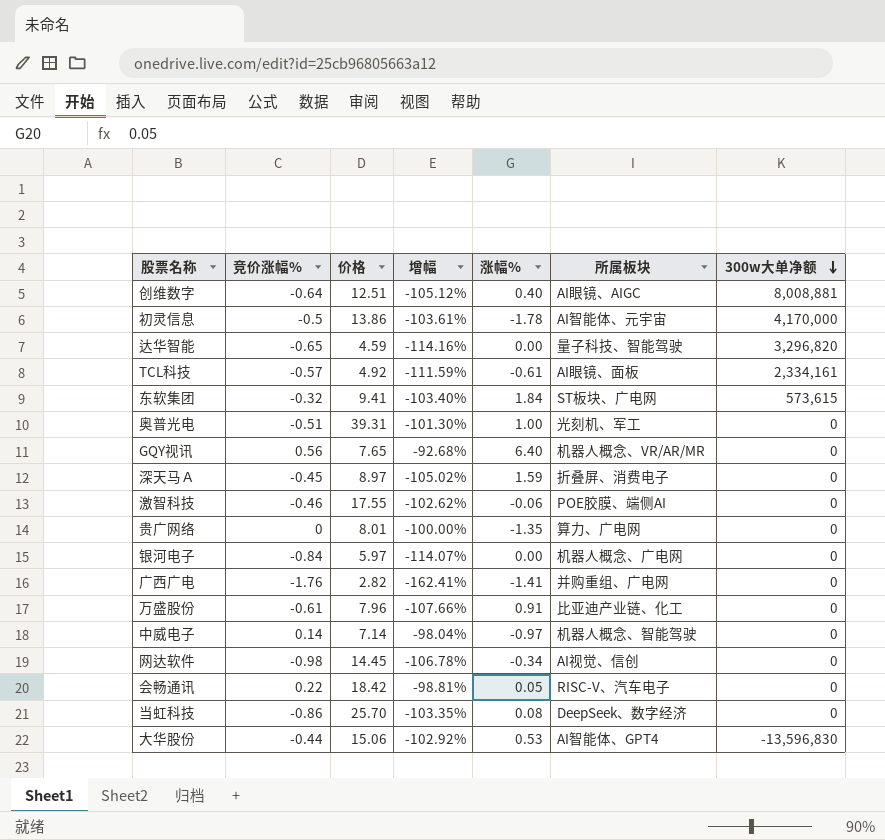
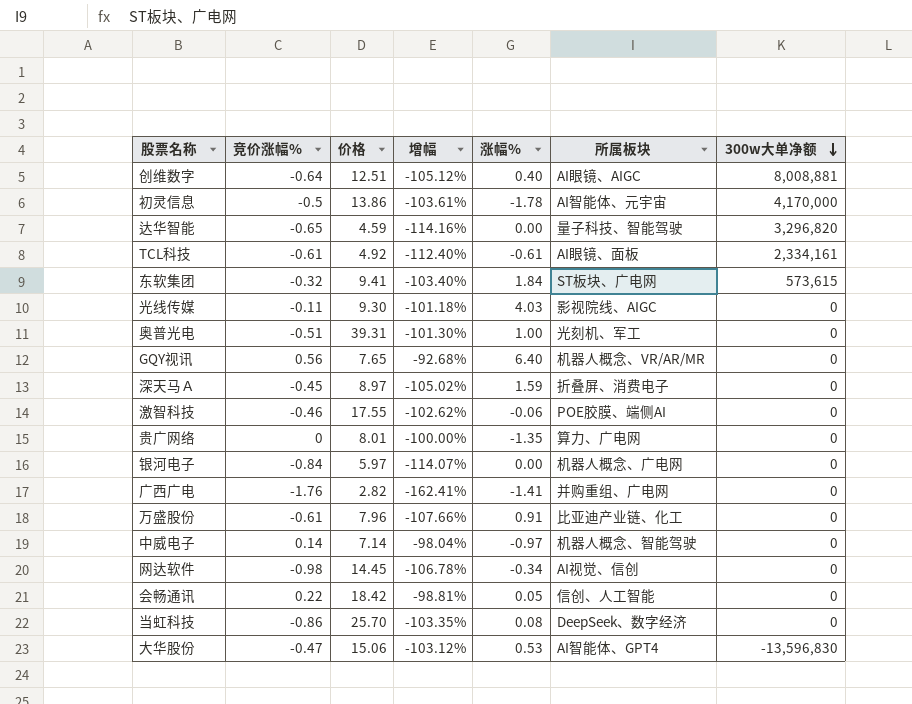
TCL科技 | 竞价涨幅%: -0.57 -> -0.61
TCL科技 | 增幅: -111.59% -> -112.40%
row 光线传媒: none -> -0.11 | 9.30 | -101.18% | 4.03 | 影视院线、AIGC | 0
会畅通讯 | 所属板块: RISC-V、汽车电子 -> 信创、人工智能
大华股份 | 竞价涨幅%: -0.44 -> -0.47
大华股份 | 增幅: -102.92% -> -103.12%

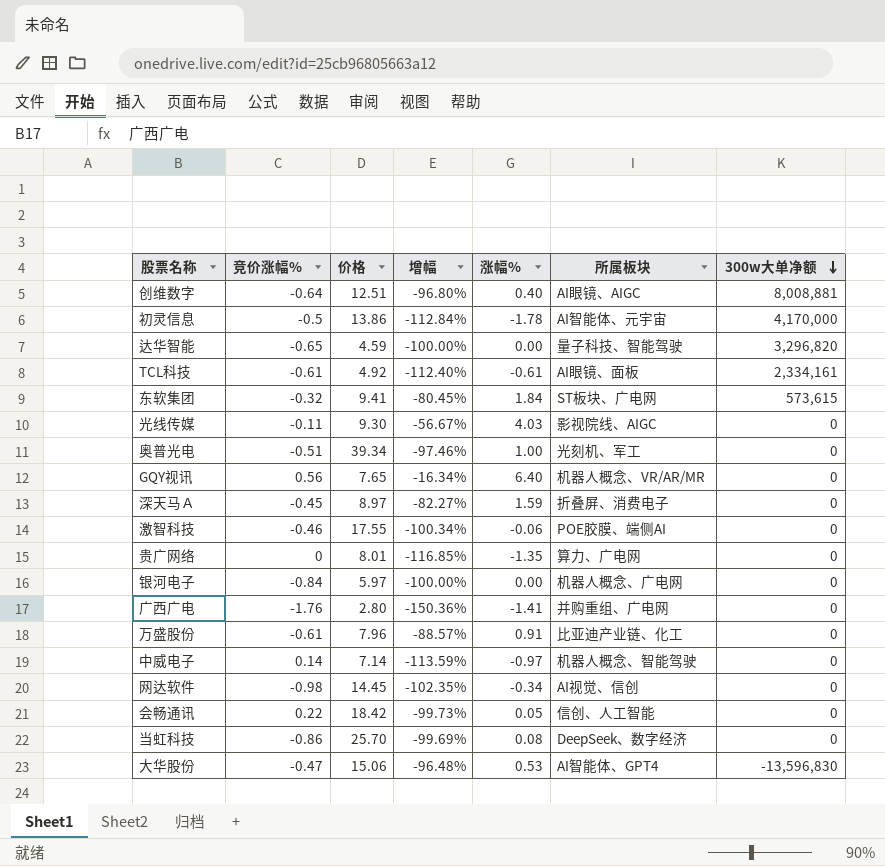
column 增幅 | formula: ([竞价涨幅%] - [价格]) / [价格] -> ([涨幅%] - [价格]) / [价格]
奥普光电 | 价格: 39.31 -> 39.34
广西广电 | 价格: 2.82 -> 2.80

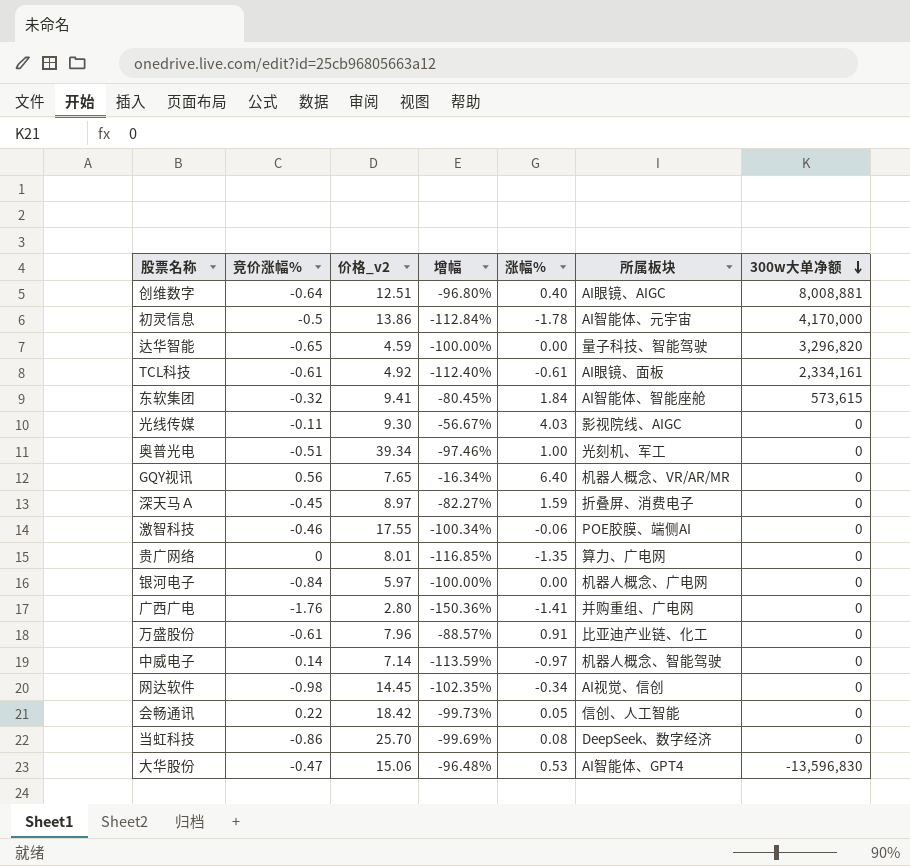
column name: 价格 -> 价格_v2
东软集团 | 所属板块: ST板块、广电网 -> AI智能体、智能座舱

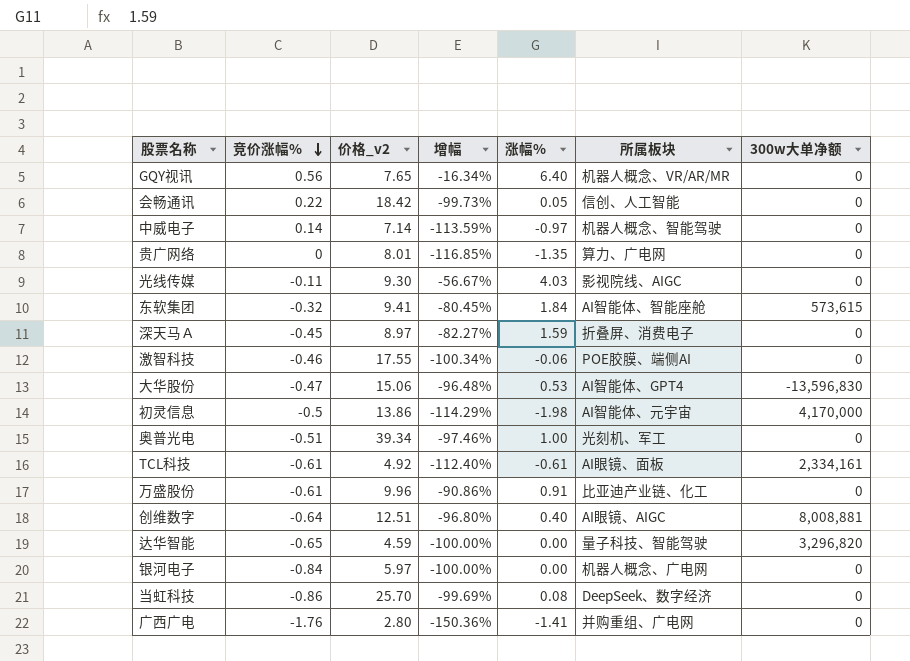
row order: 300w大单净额 descending -> 竞价涨幅% descending
row 网达软件: -0.98 | 14.45 | -102.35% | -0.34 | AI视觉、信创 | 0 -> none
初灵信息 | 增幅: -112.84% -> -114.29%
初灵信息 | 涨幅%: -1.78 -> -1.98
万盛股份 | 价格_v2: 7.96 -> 9.96
万盛股份 | 增幅: -88.57% -> -90.86%

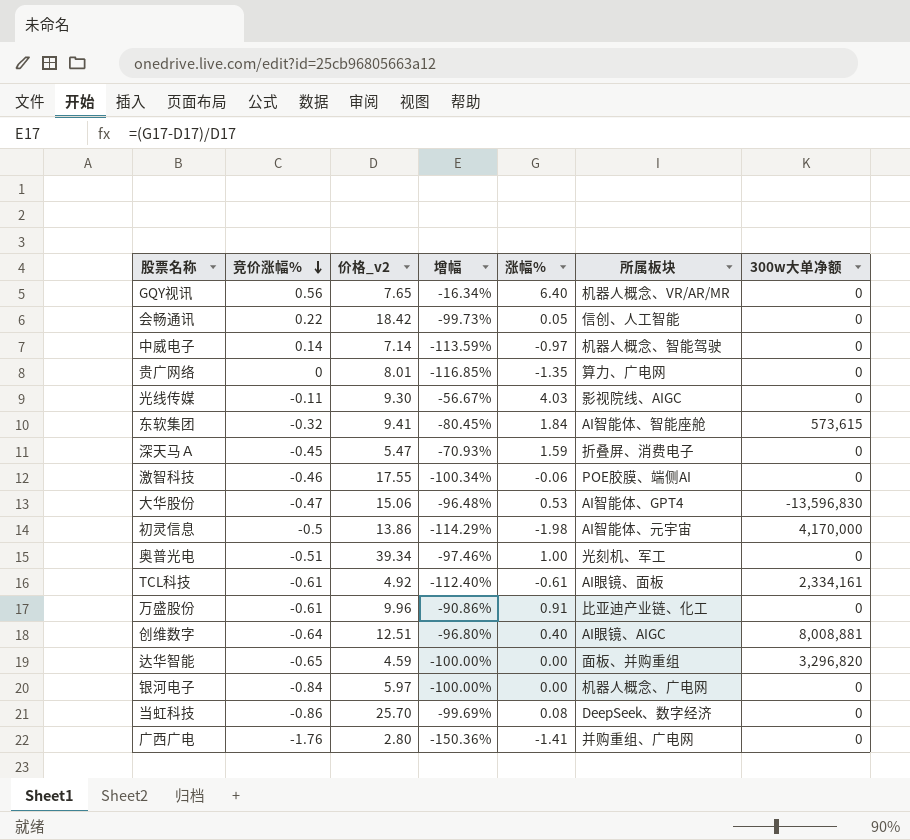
深天马Ａ | 价格_v2: 8.97 -> 5.47
深天马Ａ | 增幅: -82.27% -> -70.93%
达华智能 | 所属板块: 量子科技、智能驾驶 -> 面板、并购重组

